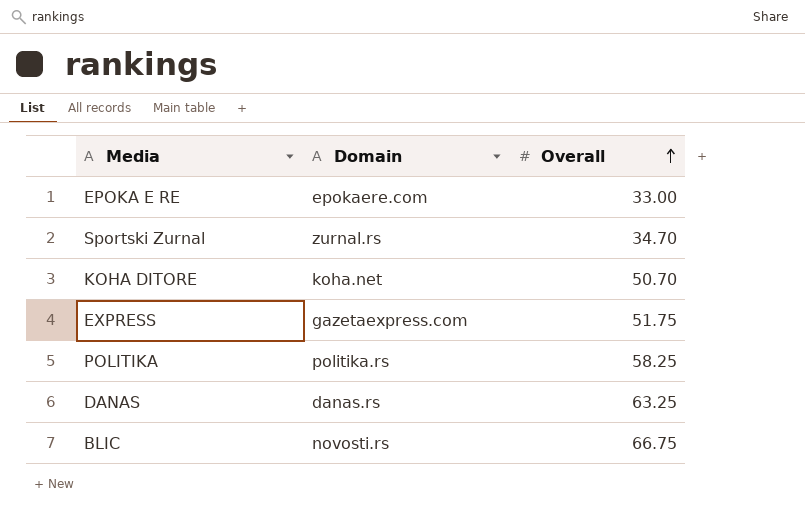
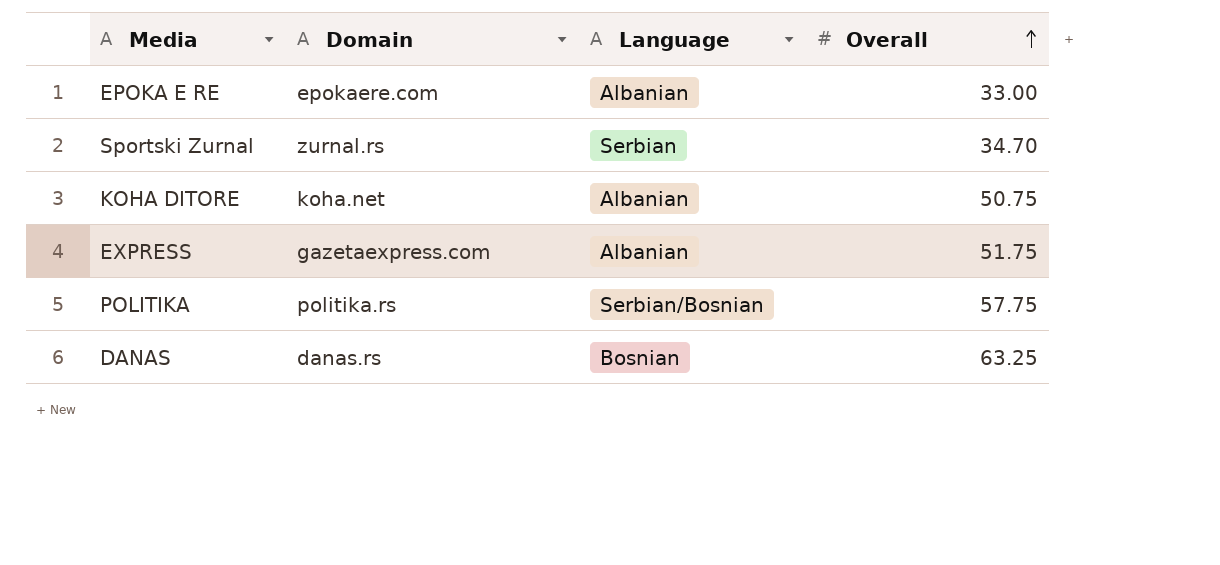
column Language | position: none -> 3
row BLIC: novosti.rs | 66.75 -> none
KOHA DITORE | Overall: 50.70 -> 50.75
POLITIKA | Overall: 58.25 -> 57.75

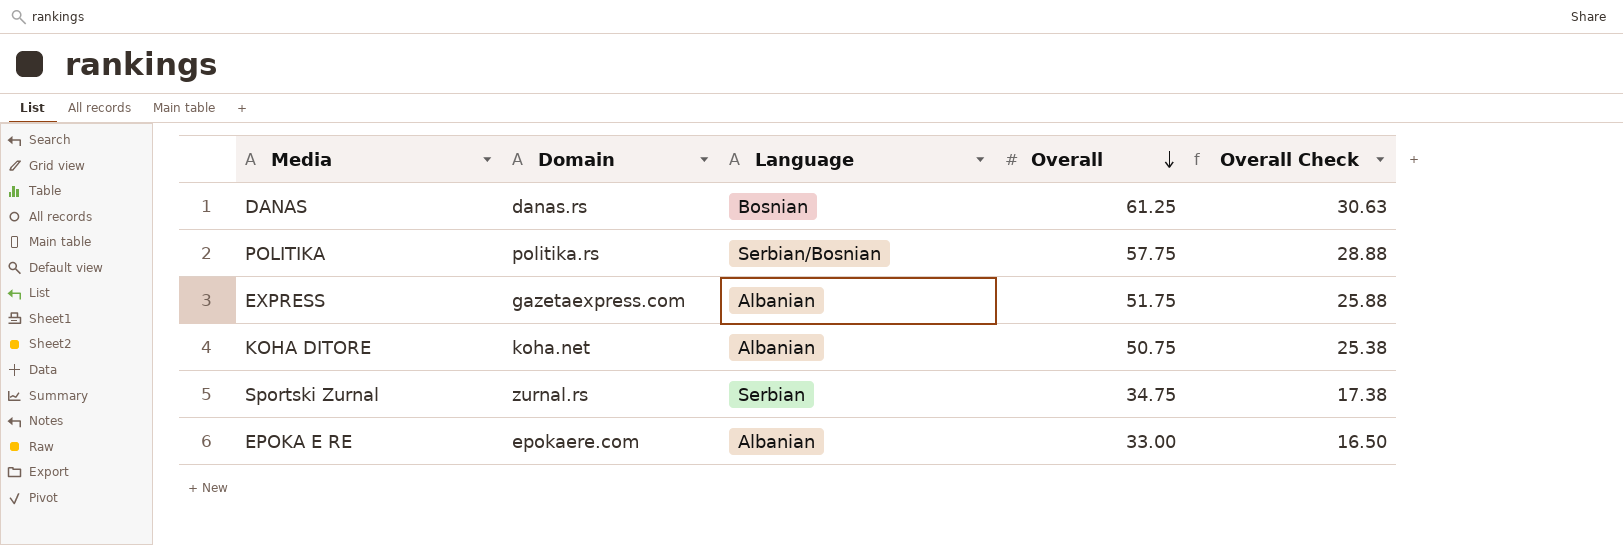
row order: Overall ascending -> Overall descending
column Overall Check | formula: none -> [Overall] * 0.5
DANAS | Overall: 63.25 -> 61.25
Sportski Zurnal | Overall: 34.70 -> 34.75

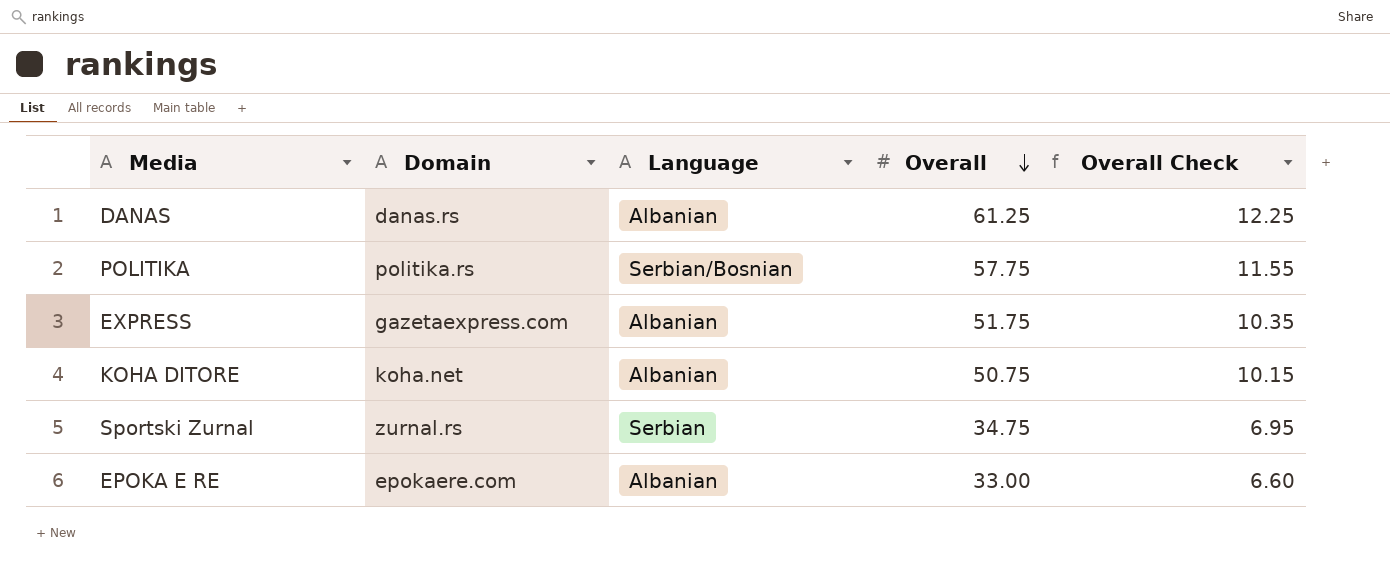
column Overall Check | formula: [Overall] * 0.5 -> [Overall] * 0.2
DANAS | Language: Bosnian -> Albanian

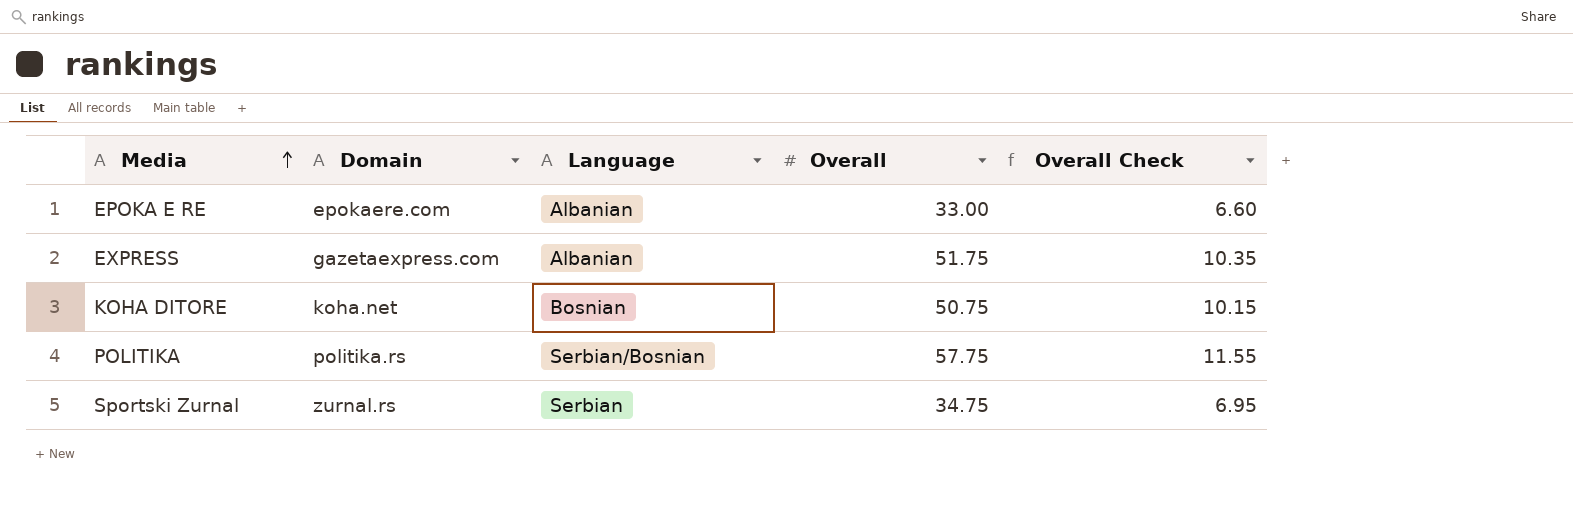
row order: Overall descending -> Media ascending
row DANAS: danas.rs | Albanian | 61.25 | 12.25 -> none
KOHA DITORE | Language: Albanian -> Bosnian

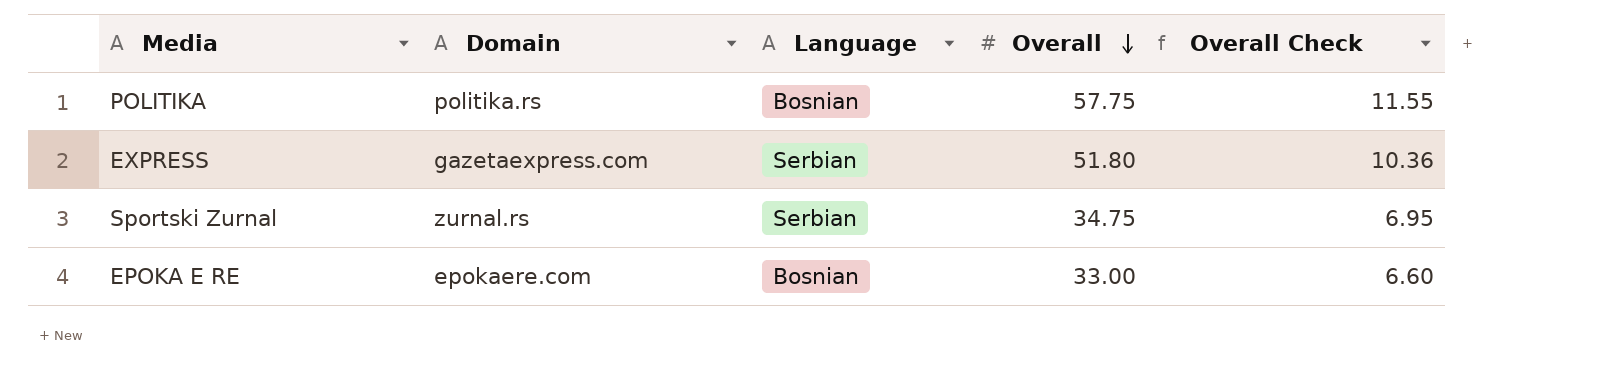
row order: Media ascending -> Overall descending
row KOHA DITORE: koha.net | Bosnian | 50.75 | 10.15 -> none
POLITIKA | Language: Serbian/Bosnian -> Bosnian
EXPRESS | Language: Albanian -> Serbian
EXPRESS | Overall: 51.75 -> 51.80
EXPRESS | Overall Check: 10.35 -> 10.36
EPOKA E RE | Language: Albanian -> Bosnian

